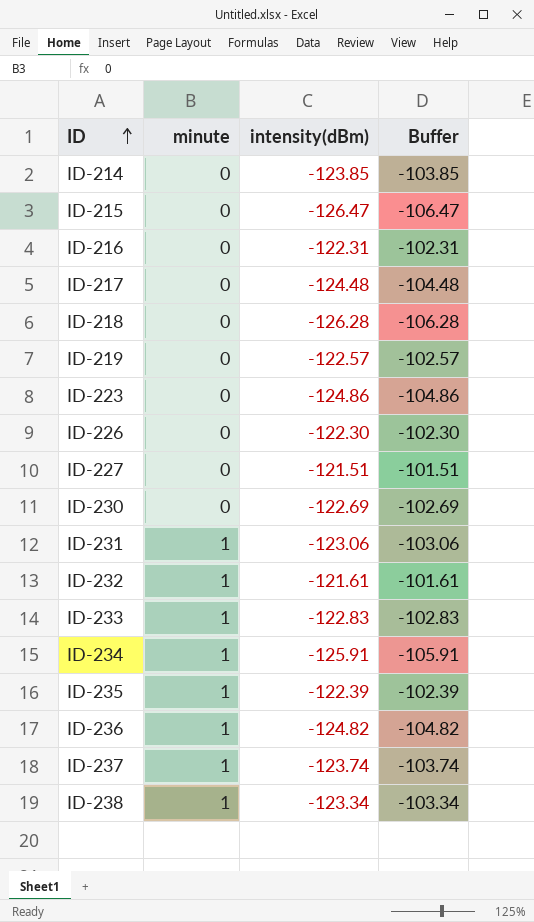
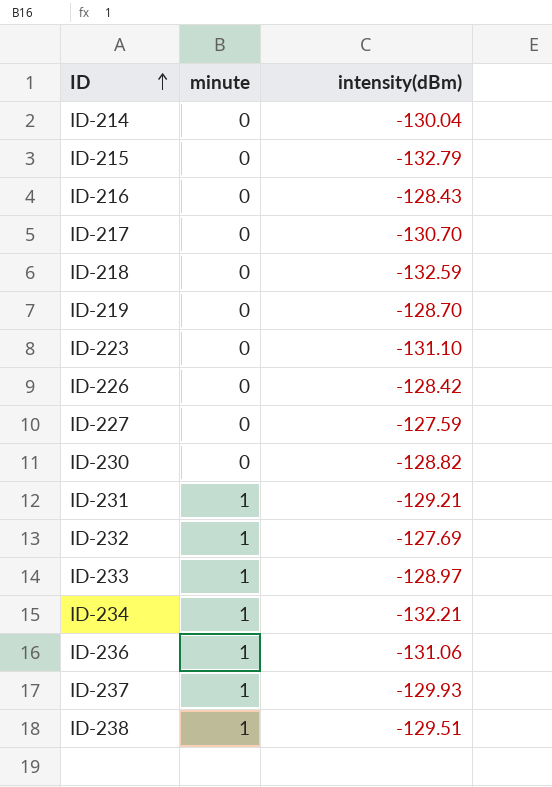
column Buffer | formula: [intensity(dBm)] + 20 -> none
row ID-235: 1 | -122.39 | -102.39 -> none
ID-214 | intensity(dBm): -123.85 -> -130.04
ID-215 | intensity(dBm): -126.47 -> -132.79
ID-216 | intensity(dBm): -122.31 -> -128.43
ID-217 | intensity(dBm): -124.48 -> -130.70
ID-218 | intensity(dBm): -126.28 -> -132.59
ID-219 | intensity(dBm): -122.57 -> -128.70
ID-223 | intensity(dBm): -124.86 -> -131.10
ID-226 | intensity(dBm): -122.30 -> -128.42
ID-227 | intensity(dBm): -121.51 -> -127.59
ID-230 | intensity(dBm): -122.69 -> -128.82
ID-231 | intensity(dBm): -123.06 -> -129.21
ID-232 | intensity(dBm): -121.61 -> -127.69
ID-233 | intensity(dBm): -122.83 -> -128.97
ID-234 | intensity(dBm): -125.91 -> -132.21
ID-236 | intensity(dBm): -124.82 -> -131.06
ID-237 | intensity(dBm): -123.74 -> -129.93
ID-238 | intensity(dBm): -123.34 -> -129.51

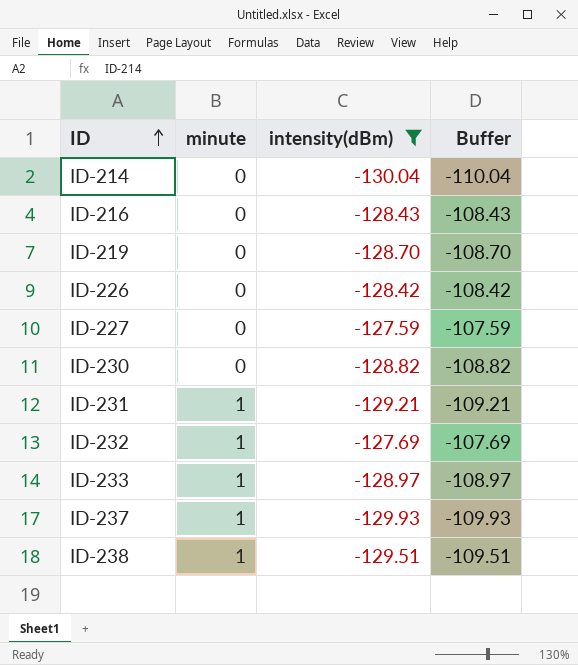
filter: none -> intensity(dBm) >= -130.04
column Buffer | formula: none -> [intensity(dBm)] + 20

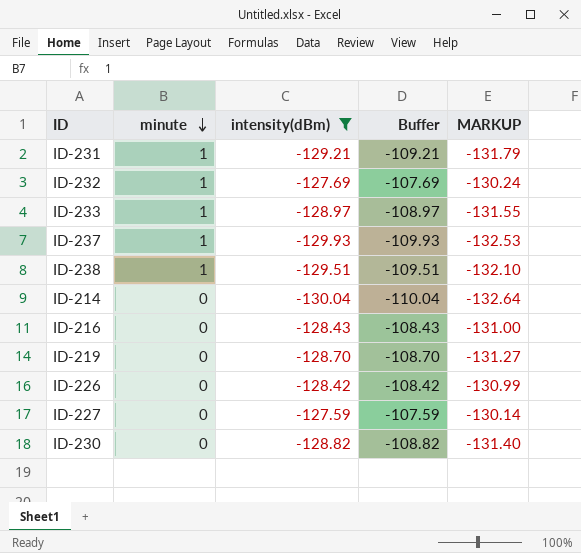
row order: ID ascending -> minute descending
column MARKUP | formula: none -> [intensity(dBm)] * 1.02

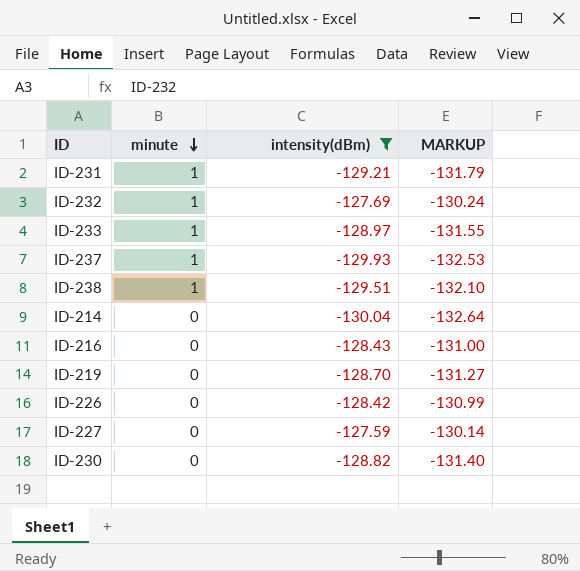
column Buffer | formula: [intensity(dBm)] + 20 -> none

